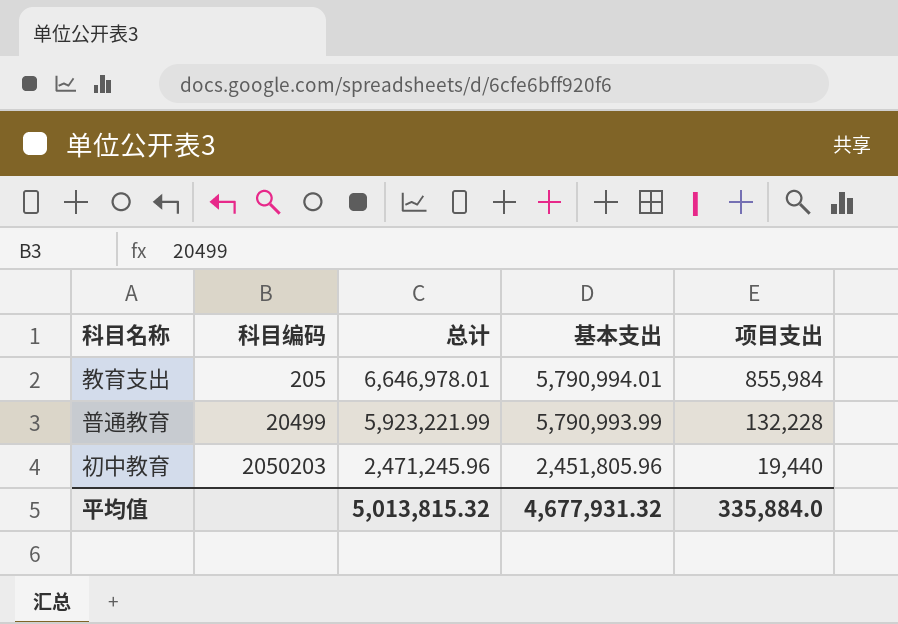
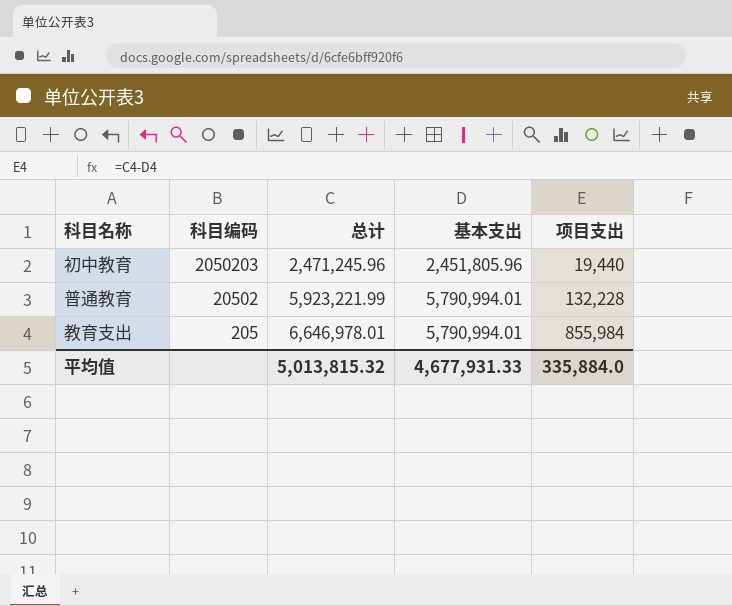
row order: 科目编码 ascending -> 科目编码 descending
普通教育 | 科目编码: 20499 -> 20502
普通教育 | 基本支出: 5,790,993.99 -> 5,790,994.01
平均值 | 基本支出: 4,677,931.32 -> 4,677,931.33

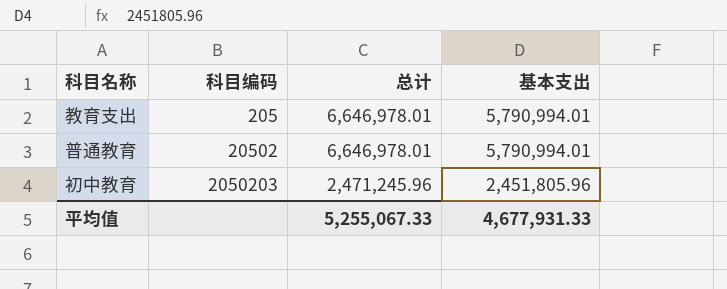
row order: 科目编码 descending -> 科目编码 ascending
column 项目支出 | formula: [总计] - [基本支出] -> none
普通教育 | 总计: 5,923,221.99 -> 6,646,978.01
平均值 | 总计: 5,013,815.32 -> 5,255,067.33

